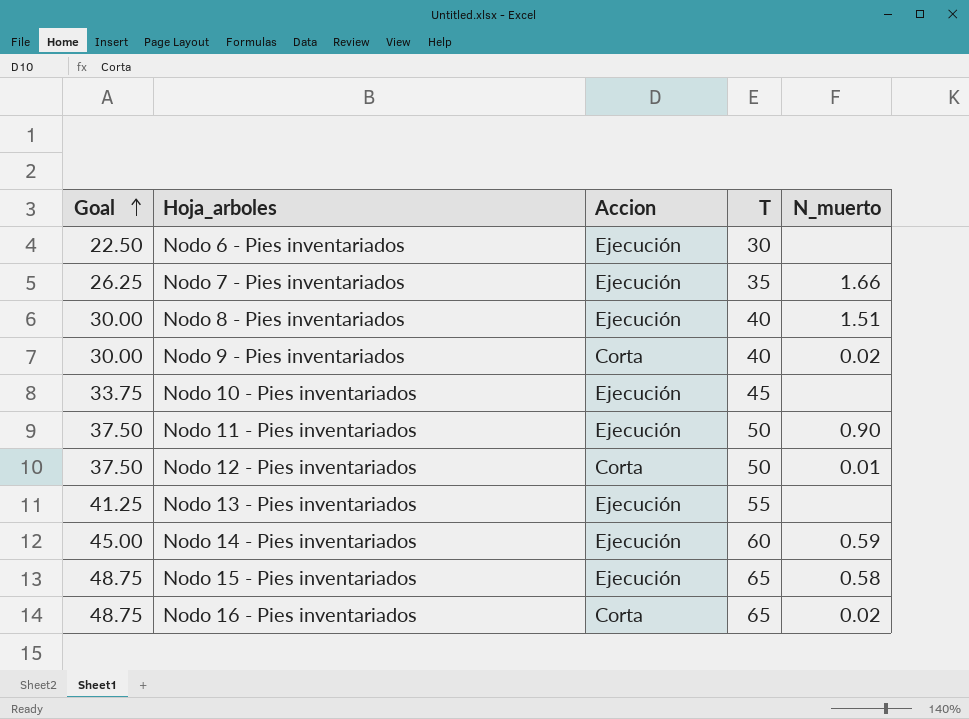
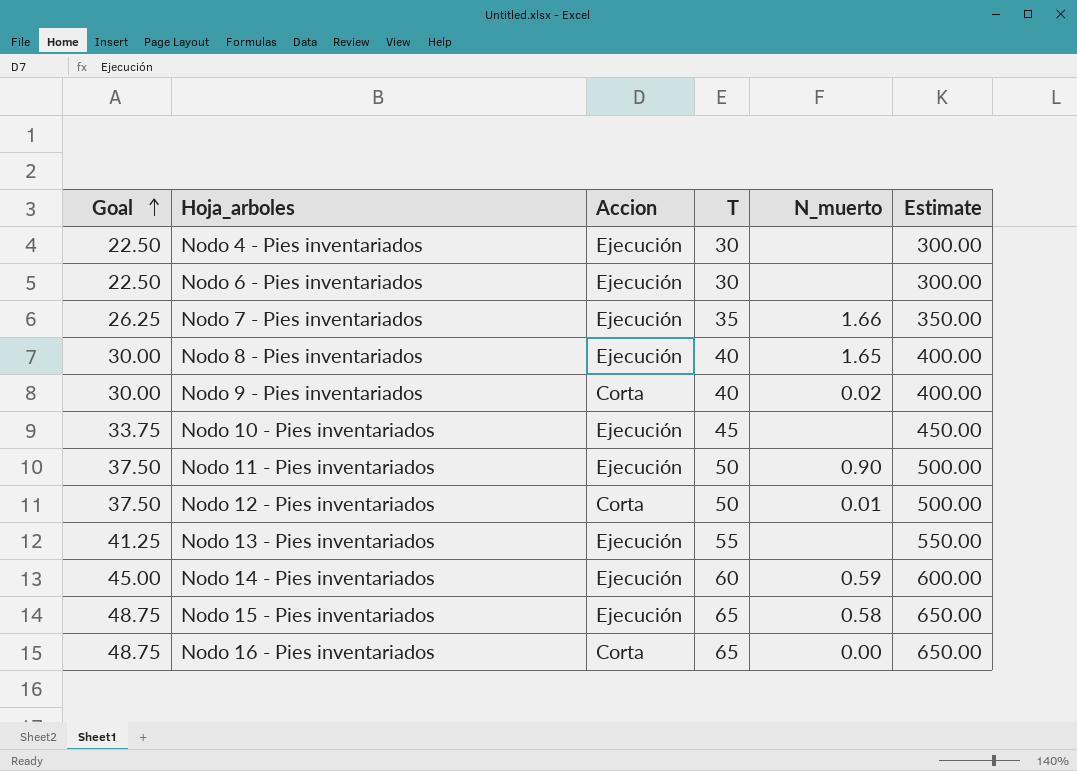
column Estimate | formula: none -> [T] * 10
row Nodo 4 - Pies inventariados: none -> 22.50 | Ejecución | 30 | none | 300.00
Nodo 8 - Pies inventariados | N_muerto: 1.51 -> 1.65
Nodo 16 - Pies inventariados | N_muerto: 0.02 -> 0.00

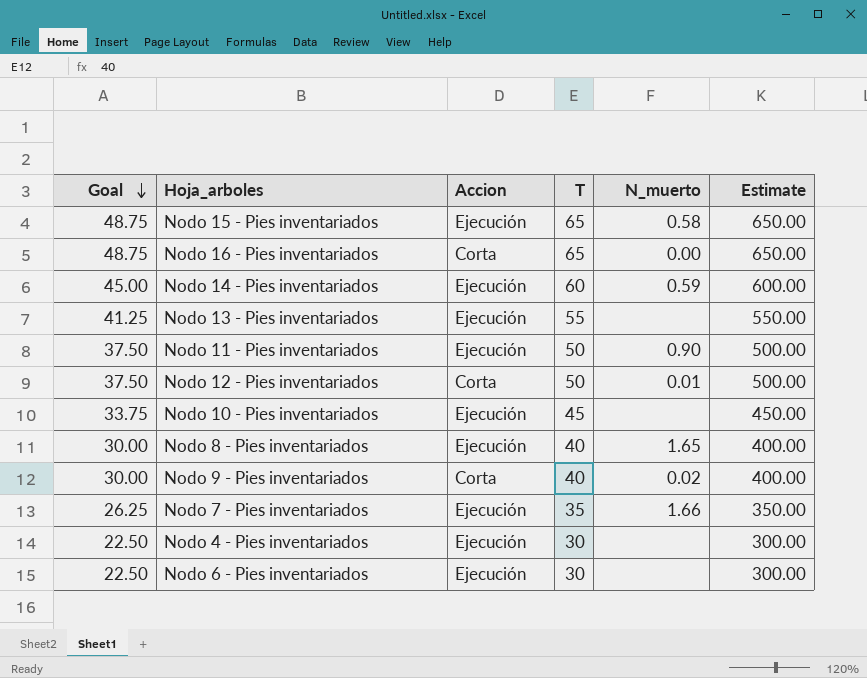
row order: Goal ascending -> Goal descending

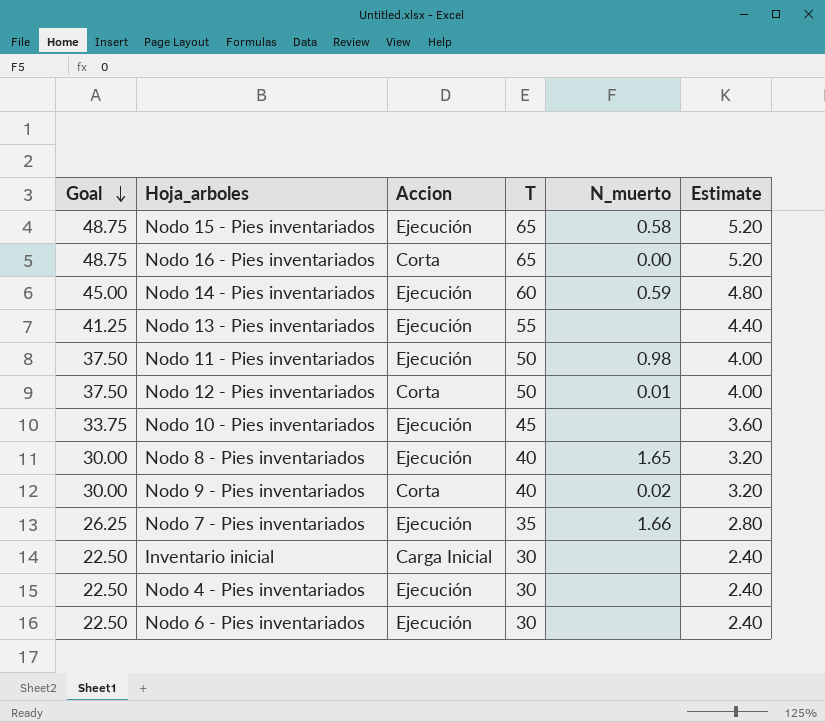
column Estimate | formula: [T] * 10 -> [T] * 0.08
Nodo 11 - Pies inventariados | N_muerto: 0.90 -> 0.98
row Inventario inicial: none -> 22.50 | Carga Inicial | 30 | none | 2.40

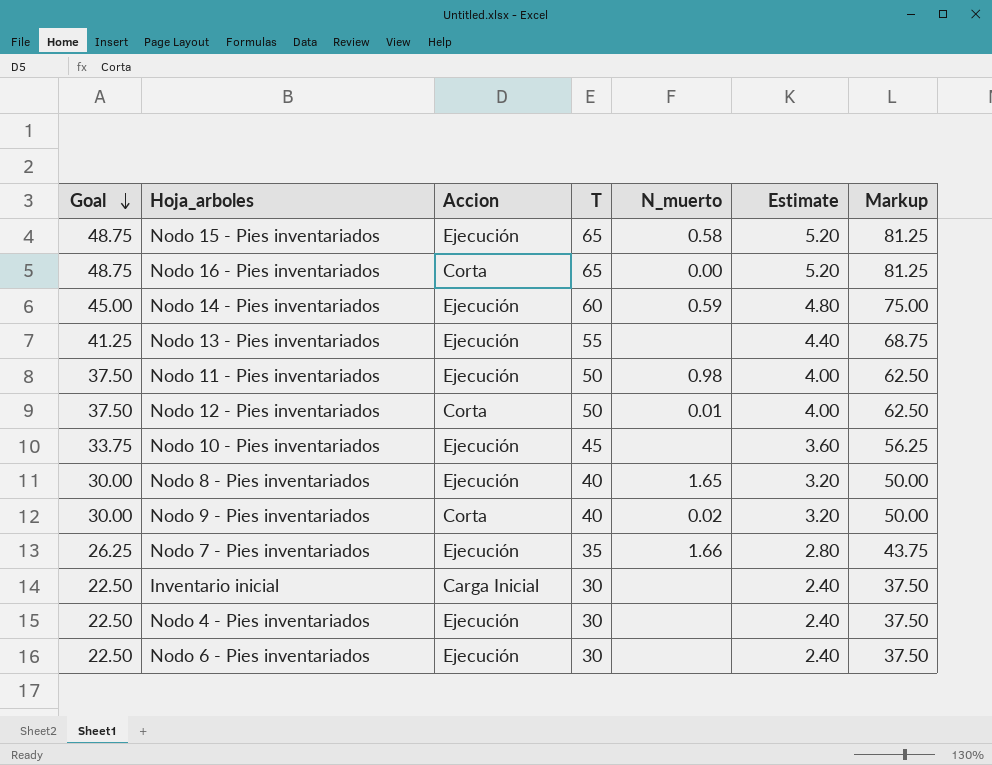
column Markup | formula: none -> [T] * 1.25

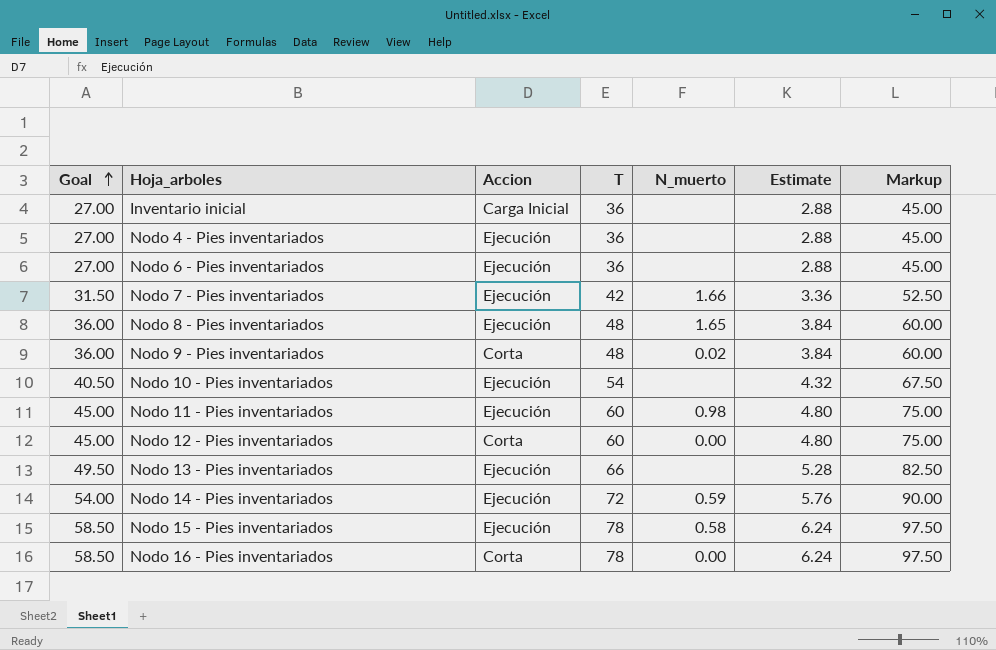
row order: Goal descending -> Goal ascending
Inventario inicial | Goal: 22.50 -> 27.00
Inventario inicial | T: 30 -> 36
Inventario inicial | Estimate: 2.40 -> 2.88
Inventario inicial | Markup: 37.50 -> 45.00
Nodo 4 - Pies inventariados | Goal: 22.50 -> 27.00
Nodo 4 - Pies inventariados | T: 30 -> 36
Nodo 4 - Pies inventariados | Estimate: 2.40 -> 2.88
Nodo 4 - Pies inventariados | Markup: 37.50 -> 45.00
Nodo 6 - Pies inventariados | Goal: 22.50 -> 27.00
Nodo 6 - Pies inventariados | T: 30 -> 36
Nodo 6 - Pies inventariados | Estimate: 2.40 -> 2.88
Nodo 6 - Pies inventariados | Markup: 37.50 -> 45.00
Nodo 7 - Pies inventariados | Goal: 26.25 -> 31.50
Nodo 7 - Pies inventariados | T: 35 -> 42
Nodo 7 - Pies inventariados | Estimate: 2.80 -> 3.36
Nodo 7 - Pies inventariados | Markup: 43.75 -> 52.50
Nodo 8 - Pies inventariados | Goal: 30.00 -> 36.00
Nodo 8 - Pies inventariados | T: 40 -> 48
Nodo 8 - Pies inventariados | Estimate: 3.20 -> 3.84
Nodo 8 - Pies inventariados | Markup: 50.00 -> 60.00
Nodo 9 - Pies inventariados | Goal: 30.00 -> 36.00
Nodo 9 - Pies inventariados | T: 40 -> 48
Nodo 9 - Pies inventariados | Estimate: 3.20 -> 3.84
Nodo 9 - Pies inventariados | Markup: 50.00 -> 60.00
Nodo 10 - Pies inventariados | Goal: 33.75 -> 40.50
Nodo 10 - Pies inventariados | T: 45 -> 54
Nodo 10 - Pies inventariados | Estimate: 3.60 -> 4.32
Nodo 10 - Pies inventariados | Markup: 56.25 -> 67.50
Nodo 11 - Pies inventariados | Goal: 37.50 -> 45.00
Nodo 11 - Pies inventariados | T: 50 -> 60
Nodo 11 - Pies inventariados | Estimate: 4.00 -> 4.80
Nodo 11 - Pies inventariados | Markup: 62.50 -> 75.00
Nodo 12 - Pies inventariados | Goal: 37.50 -> 45.00
Nodo 12 - Pies inventariados | T: 50 -> 60
Nodo 12 - Pies inventariados | N_muerto: 0.01 -> 0.00
Nodo 12 - Pies inventariados | Estimate: 4.00 -> 4.80
Nodo 12 - Pies inventariados | Markup: 62.50 -> 75.00
Nodo 13 - Pies inventariados | Goal: 41.25 -> 49.50
Nodo 13 - Pies inventariados | T: 55 -> 66
Nodo 13 - Pies inventariados | Estimate: 4.40 -> 5.28
Nodo 13 - Pies inventariados | Markup: 68.75 -> 82.50
Nodo 14 - Pies inventariados | Goal: 45.00 -> 54.00
Nodo 14 - Pies inventariados | T: 60 -> 72
Nodo 14 - Pies inventariados | Estimate: 4.80 -> 5.76
Nodo 14 - Pies inventariados | Markup: 75.00 -> 90.00
Nodo 15 - Pies inventariados | Goal: 48.75 -> 58.50
Nodo 15 - Pies inventariados | T: 65 -> 78
Nodo 15 - Pies inventariados | Estimate: 5.20 -> 6.24
Nodo 15 - Pies inventariados | Markup: 81.25 -> 97.50
Nodo 16 - Pies inventariados | Goal: 48.75 -> 58.50
Nodo 16 - Pies inventariados | T: 65 -> 78
Nodo 16 - Pies inventariados | Estimate: 5.20 -> 6.24
Nodo 16 - Pies inventariados | Markup: 81.25 -> 97.50

